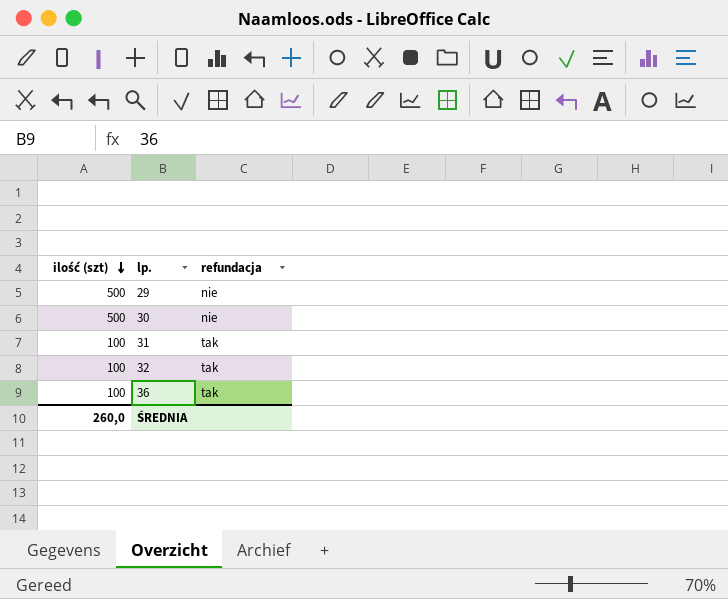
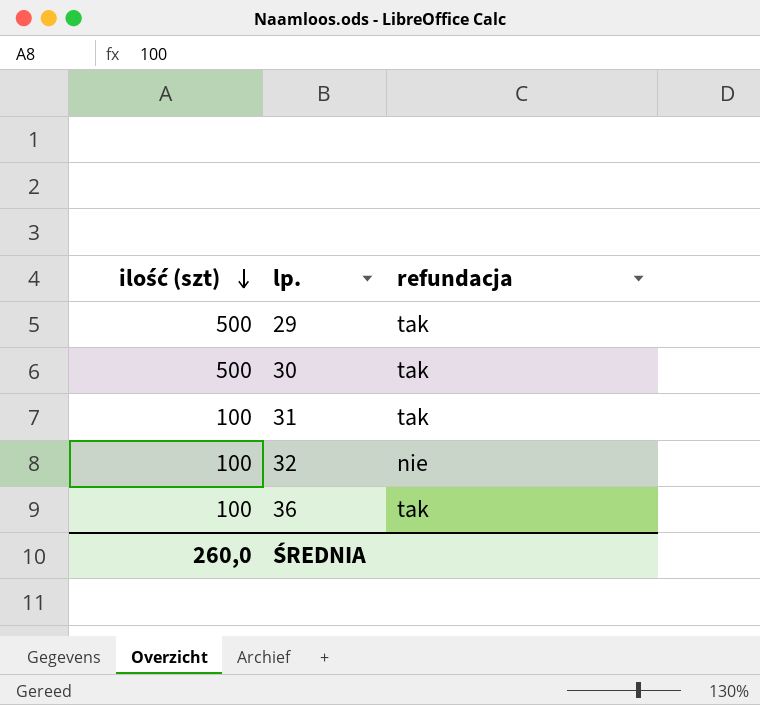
29 | refundacja: nie -> tak
30 | refundacja: nie -> tak
32 | refundacja: tak -> nie

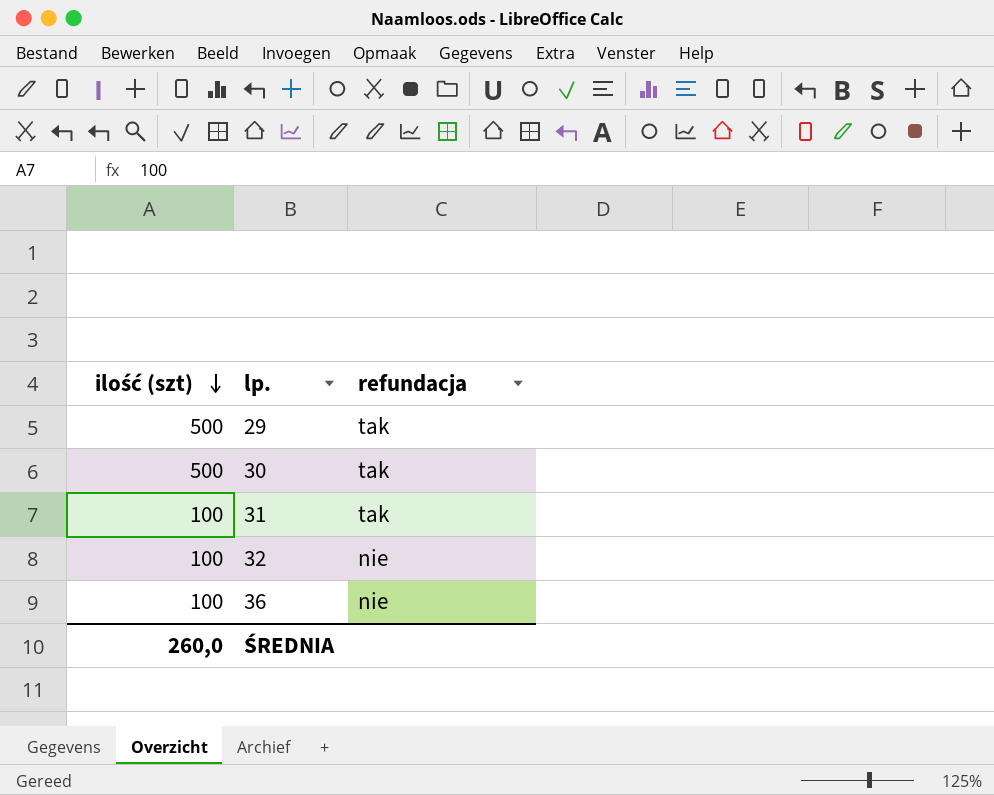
36 | refundacja: tak -> nie

